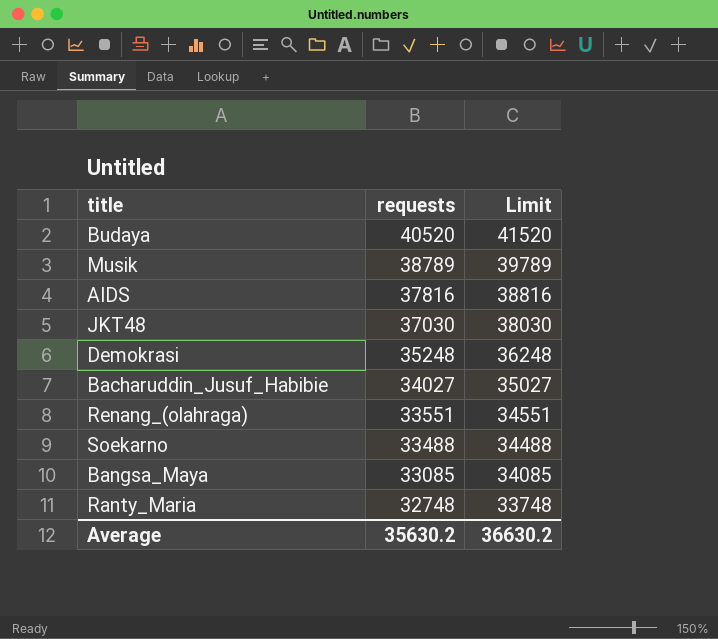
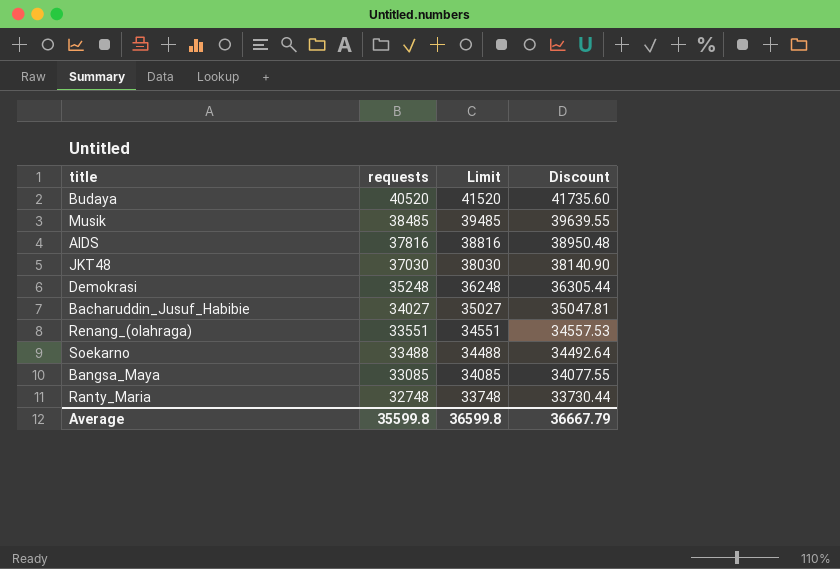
column Discount | formula: none -> [requests] * 1.03
Musik | requests: 38789 -> 38485
Musik | Limit: 39789 -> 39485
Average | requests: 35630.2 -> 35599.8
Average | Limit: 36630.2 -> 36599.8

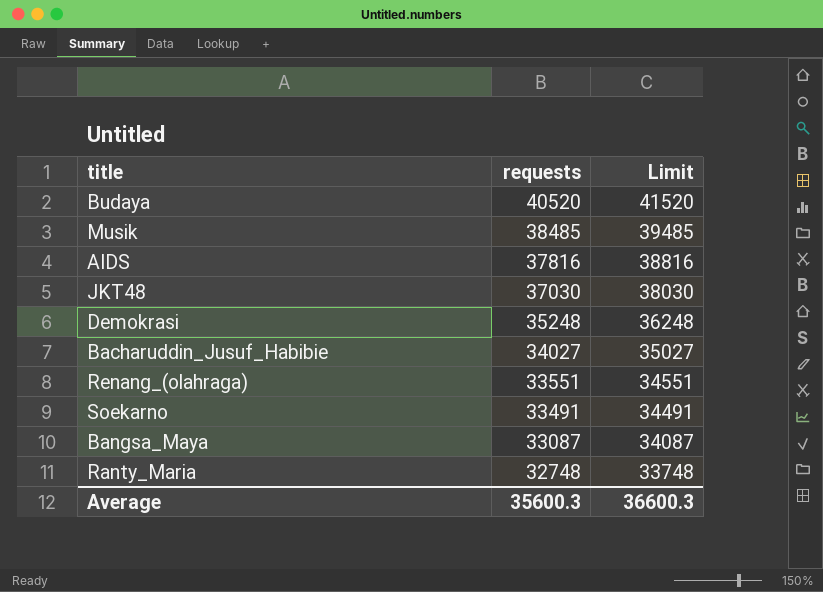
column Discount | formula: [requests] * 1.03 -> none
Soekarno | requests: 33488 -> 33491
Soekarno | Limit: 34488 -> 34491
Bangsa_Maya | requests: 33085 -> 33087
Bangsa_Maya | Limit: 34085 -> 34087
Average | requests: 35599.8 -> 35600.3
Average | Limit: 36599.8 -> 36600.3

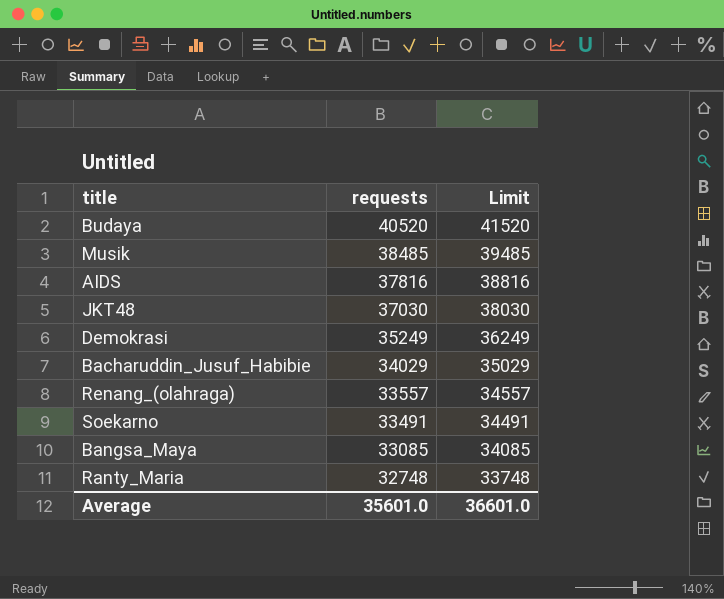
Demokrasi | requests: 35248 -> 35249
Demokrasi | Limit: 36248 -> 36249
Bacharuddin_Jusuf_Habibie | requests: 34027 -> 34029
Bacharuddin_Jusuf_Habibie | Limit: 35027 -> 35029
Renang_(olahraga) | requests: 33551 -> 33557
Renang_(olahraga) | Limit: 34551 -> 34557
Bangsa_Maya | requests: 33087 -> 33085
Bangsa_Maya | Limit: 34087 -> 34085
Average | requests: 35600.3 -> 35601.0
Average | Limit: 36600.3 -> 36601.0

